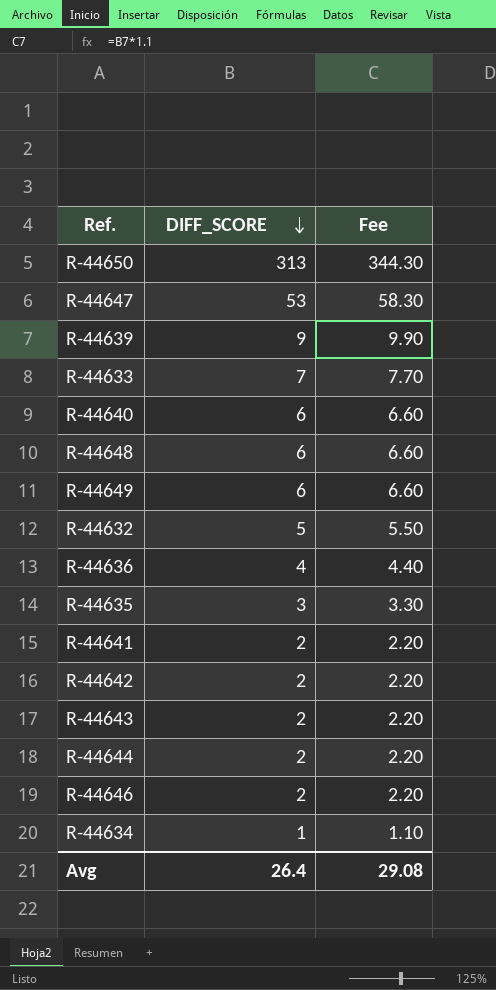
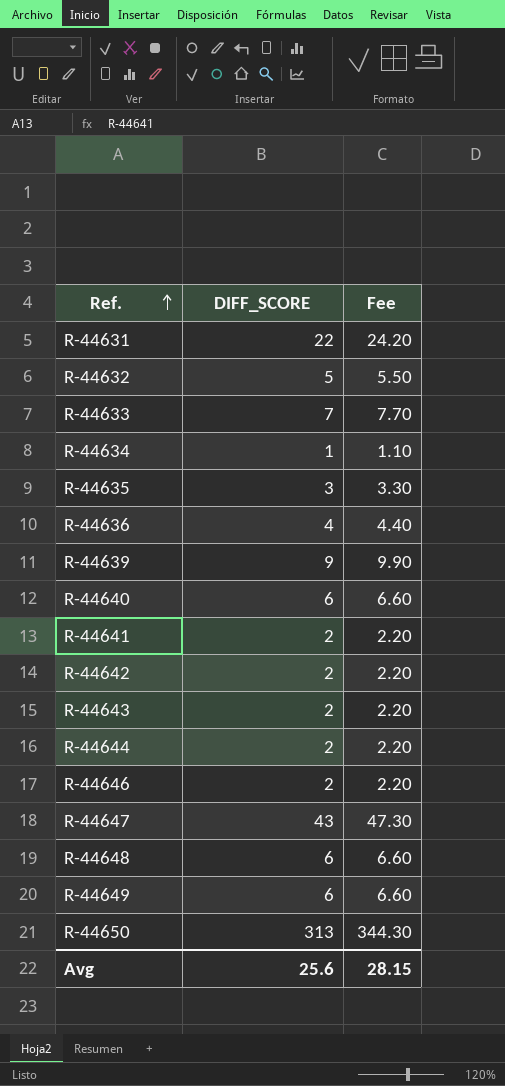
row order: DIFF_SCORE descending -> Ref. ascending
row R-44631: none -> 22 | 24.20
R-44647 | DIFF_SCORE: 53 -> 43
R-44647 | Fee: 58.30 -> 47.30
Avg | DIFF_SCORE: 26.4 -> 25.6
Avg | Fee: 29.08 -> 28.15

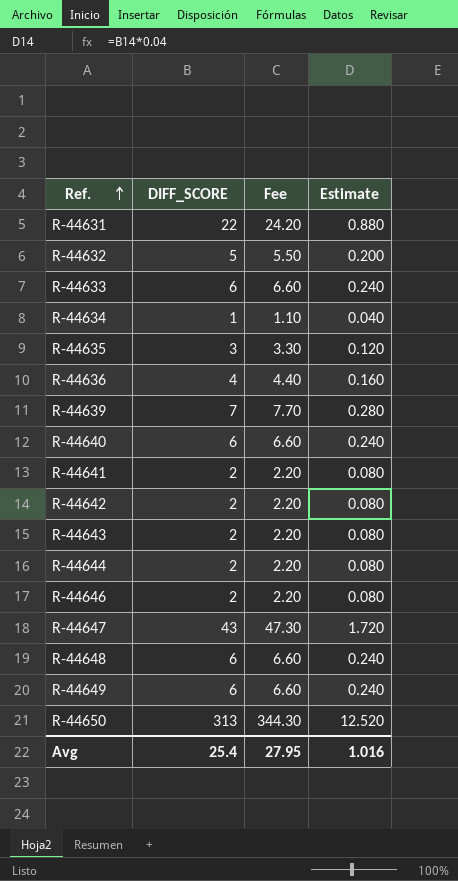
column Estimate | formula: none -> [DIFF_SCORE] * 0.04
R-44633 | DIFF_SCORE: 7 -> 6
R-44633 | Fee: 7.70 -> 6.60
R-44639 | DIFF_SCORE: 9 -> 7
R-44639 | Fee: 9.90 -> 7.70
Avg | DIFF_SCORE: 25.6 -> 25.4
Avg | Fee: 28.15 -> 27.95

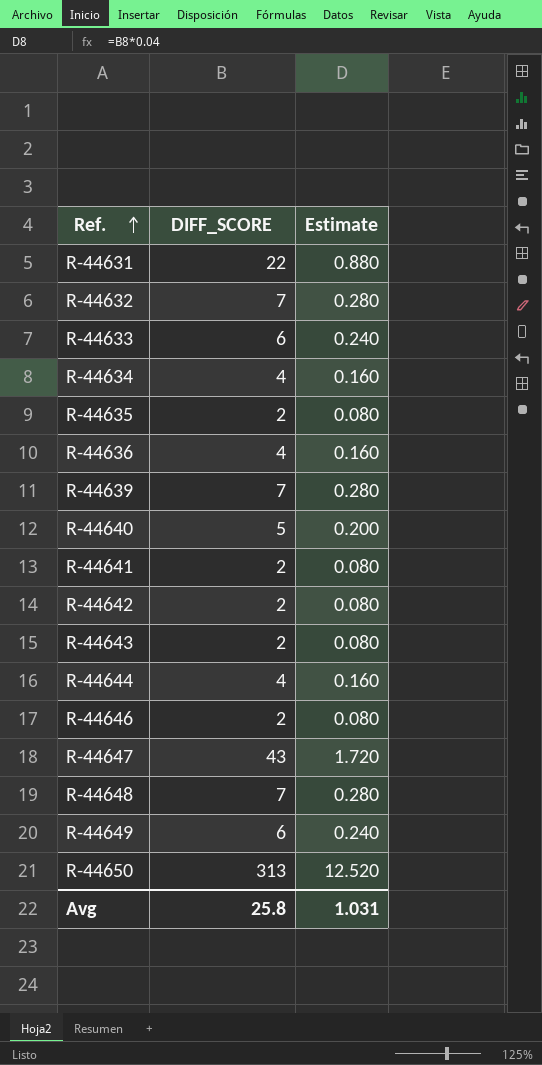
column Fee | formula: [DIFF_SCORE] * 1.1 -> none
R-44632 | DIFF_SCORE: 5 -> 7
R-44632 | Estimate: 0.200 -> 0.280
R-44634 | DIFF_SCORE: 1 -> 4
R-44634 | Estimate: 0.040 -> 0.160
R-44635 | DIFF_SCORE: 3 -> 2
R-44635 | Estimate: 0.120 -> 0.080
R-44640 | DIFF_SCORE: 6 -> 5
R-44640 | Estimate: 0.240 -> 0.200
R-44644 | DIFF_SCORE: 2 -> 4
R-44644 | Estimate: 0.080 -> 0.160
R-44648 | DIFF_SCORE: 6 -> 7
R-44648 | Estimate: 0.240 -> 0.280
Avg | DIFF_SCORE: 25.4 -> 25.8
Avg | Estimate: 1.016 -> 1.031

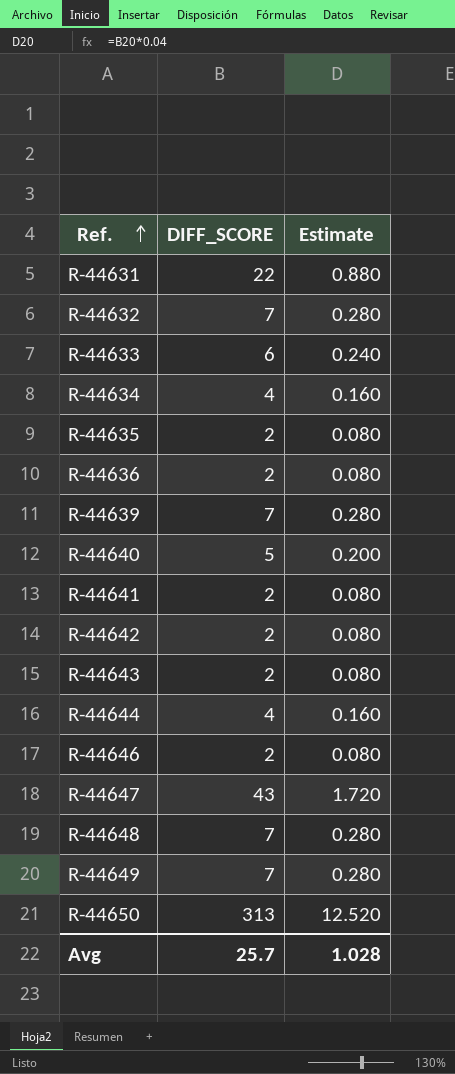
R-44636 | DIFF_SCORE: 4 -> 2
R-44636 | Estimate: 0.160 -> 0.080
R-44649 | DIFF_SCORE: 6 -> 7
R-44649 | Estimate: 0.240 -> 0.280
Avg | DIFF_SCORE: 25.8 -> 25.7
Avg | Estimate: 1.031 -> 1.028

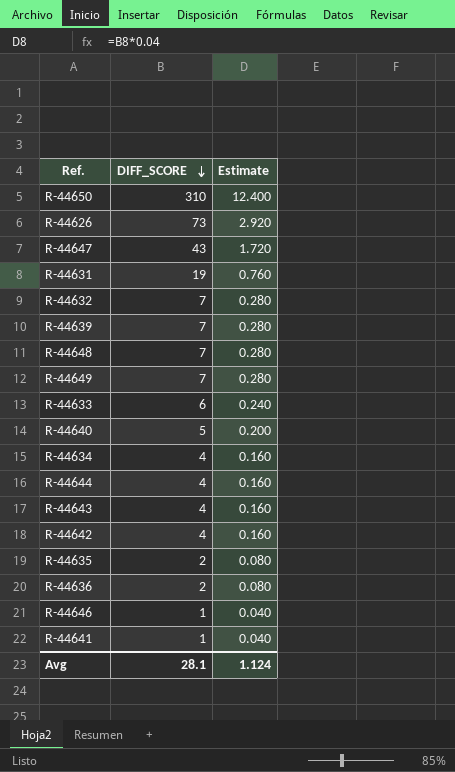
row order: Ref. ascending -> DIFF_SCORE descending
R-44650 | DIFF_SCORE: 313 -> 310
R-44650 | Estimate: 12.520 -> 12.400
row R-44626: none -> 73 | 2.920
R-44631 | DIFF_SCORE: 22 -> 19
R-44631 | Estimate: 0.880 -> 0.760
R-44643 | DIFF_SCORE: 2 -> 4
R-44643 | Estimate: 0.080 -> 0.160
R-44642 | DIFF_SCORE: 2 -> 4
R-44642 | Estimate: 0.080 -> 0.160
R-44646 | DIFF_SCORE: 2 -> 1
R-44646 | Estimate: 0.080 -> 0.040
R-44641 | DIFF_SCORE: 2 -> 1
R-44641 | Estimate: 0.080 -> 0.040
Avg | DIFF_SCORE: 25.7 -> 28.1
Avg | Estimate: 1.028 -> 1.124

